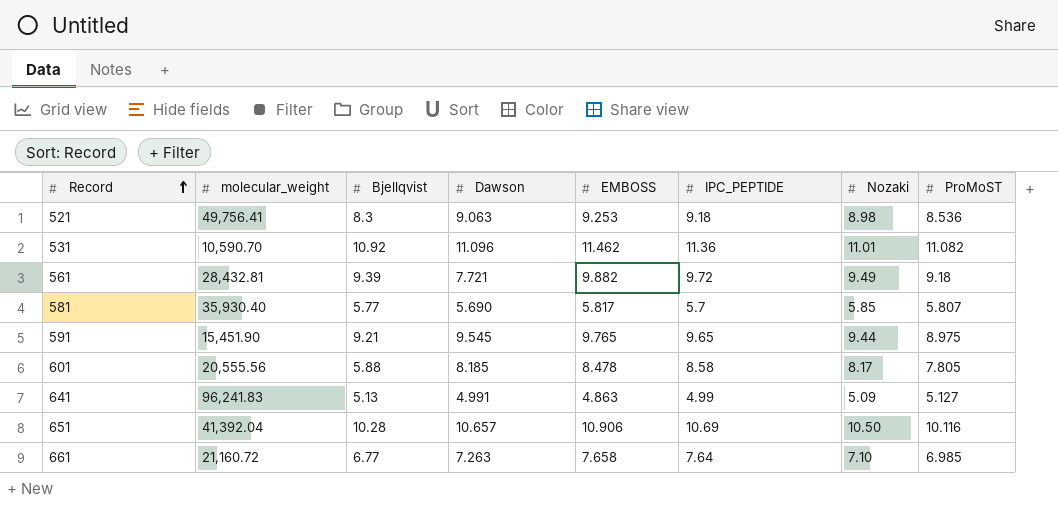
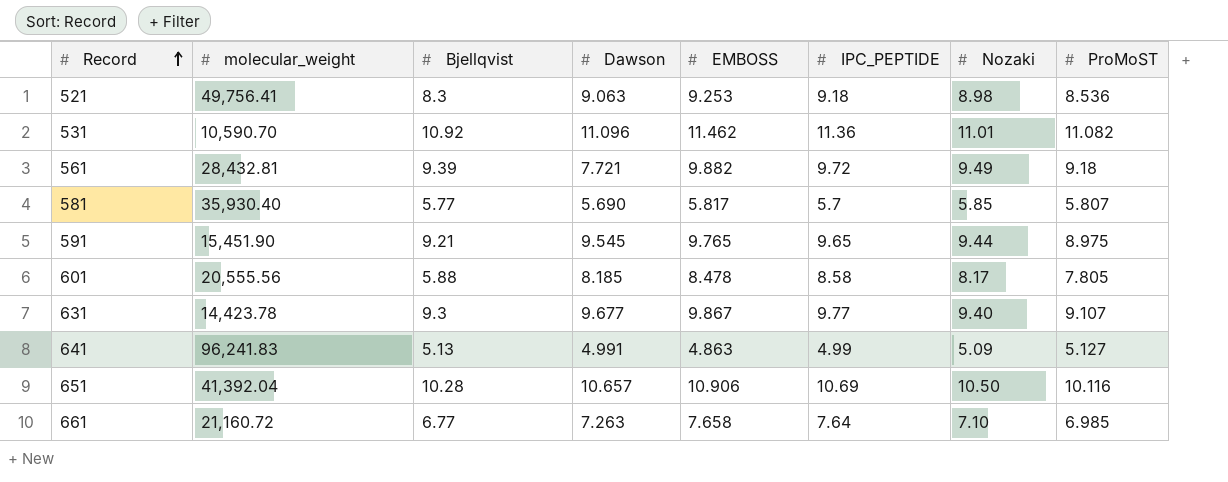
row 631: none -> 14,423.78 | 9.3 | 9.677 | 9.867 | 9.77 | 9.40 | 9.107

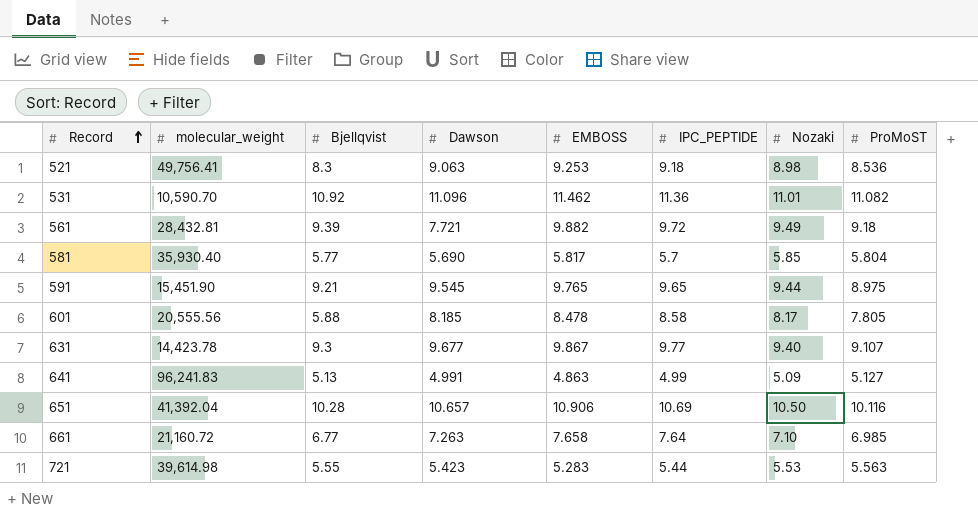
581 | ProMoST: 5.807 -> 5.804
row 721: none -> 39,614.98 | 5.55 | 5.423 | 5.283 | 5.44 | 5.53 | 5.563

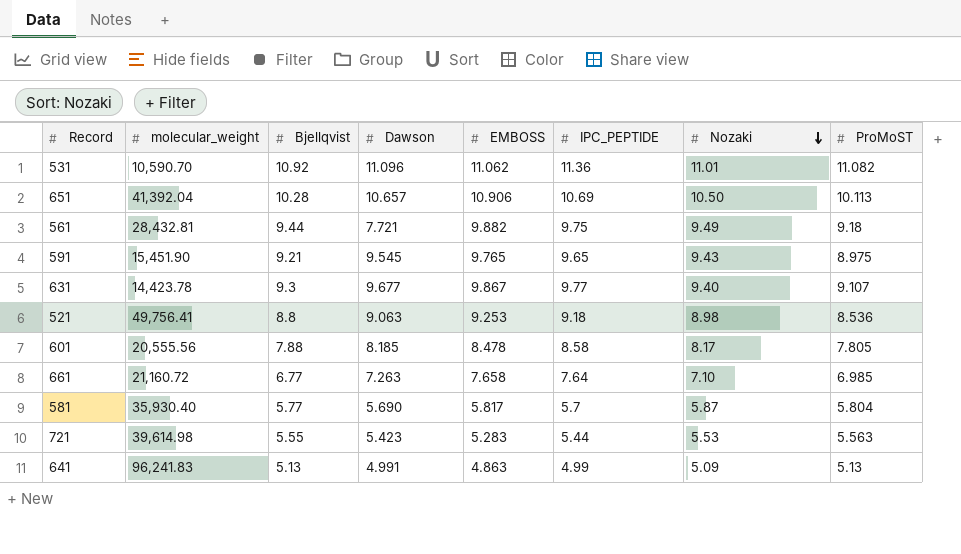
row order: Record ascending -> Nozaki descending
531 | EMBOSS: 11.462 -> 11.062
651 | ProMoST: 10.116 -> 10.113
561 | Bjellqvist: 9.39 -> 9.44
561 | IPC_PEPTIDE: 9.72 -> 9.75
591 | Nozaki: 9.44 -> 9.43
521 | Bjellqvist: 8.3 -> 8.8
601 | Bjellqvist: 5.88 -> 7.88
581 | Nozaki: 5.85 -> 5.87
641 | ProMoST: 5.127 -> 5.13

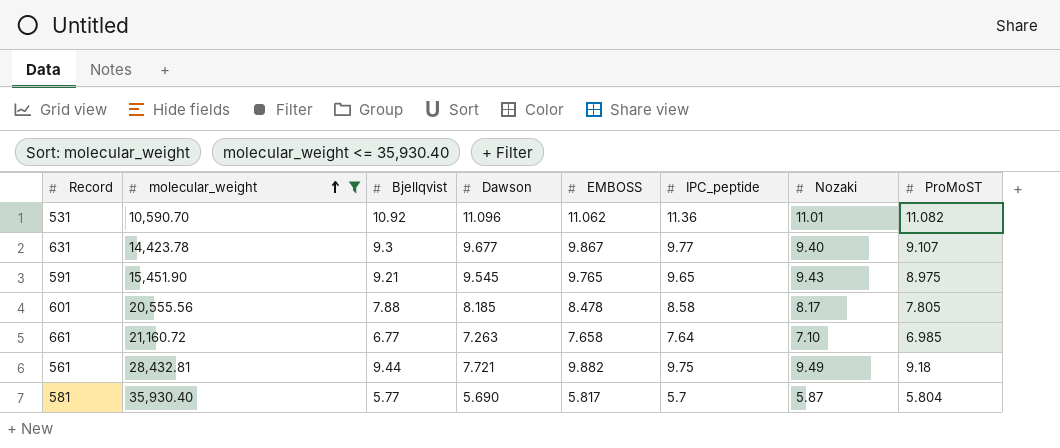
filter: none -> molecular_weight <= 35,930.40
row order: Nozaki descending -> molecular_weight ascending
column name: IPC_PEPTIDE -> IPC_peptide

